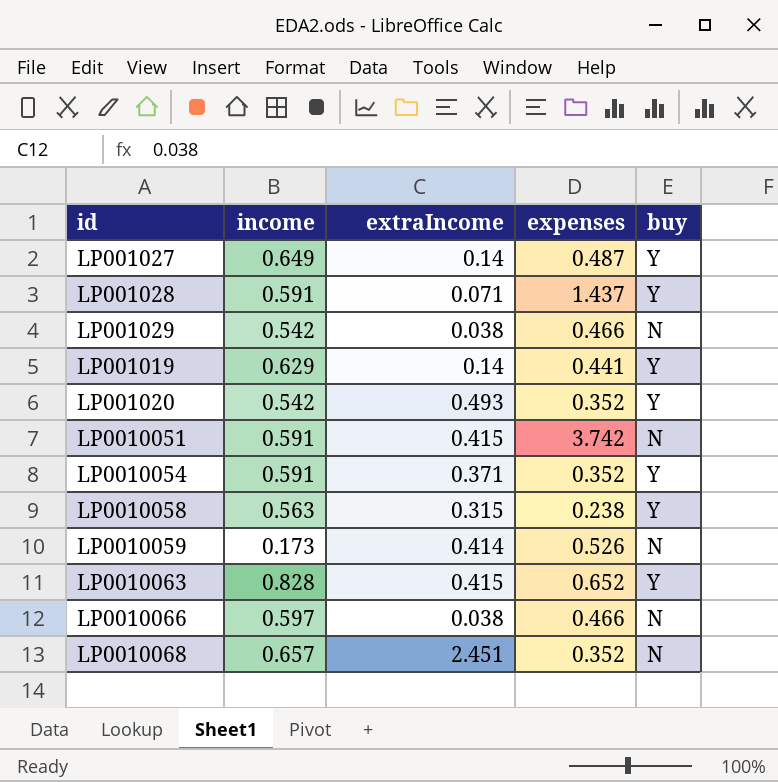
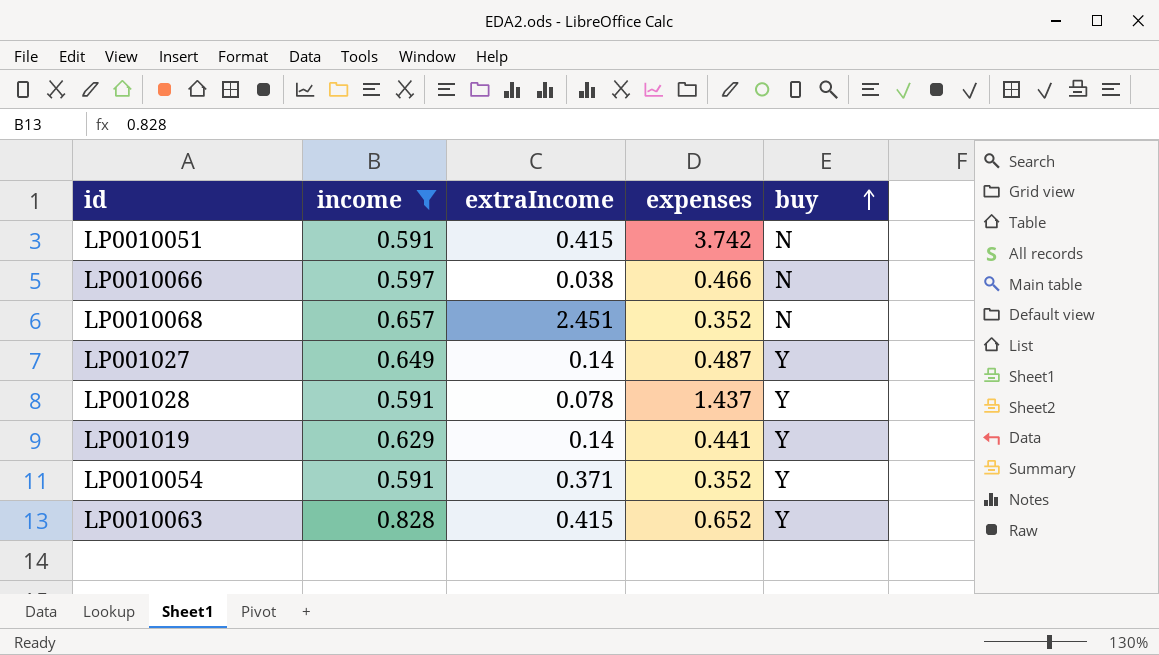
filter: none -> income >= 0.591
row order: none -> buy ascending
LP001028 | extraIncome: 0.071 -> 0.078

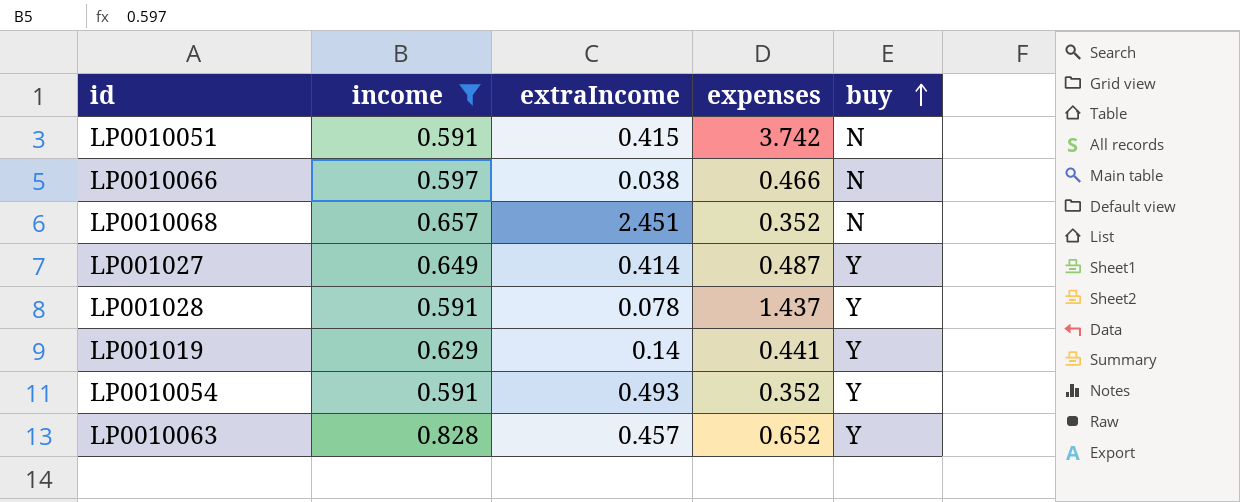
LP001027 | extraIncome: 0.14 -> 0.414
LP0010054 | extraIncome: 0.371 -> 0.493
LP0010063 | extraIncome: 0.415 -> 0.457

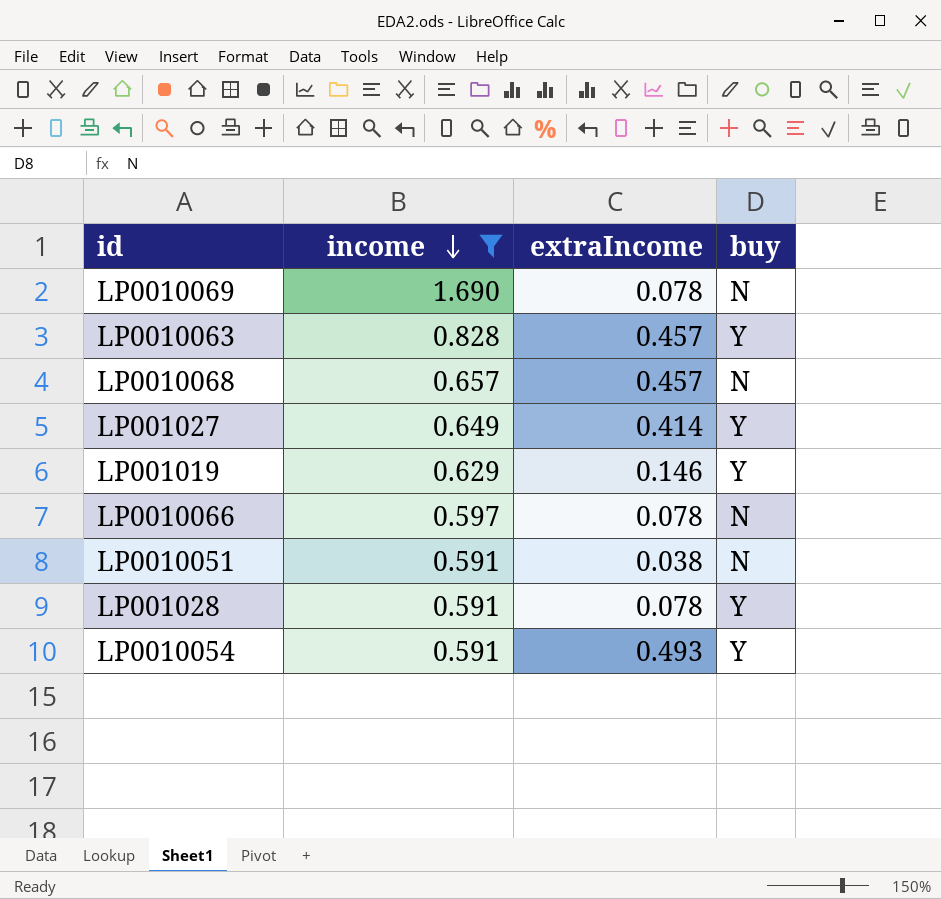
row order: buy ascending -> income descending
column expenses | position: 4 -> none
row LP0010069: none -> 1.690 | 0.078 | N
LP0010068 | extraIncome: 2.451 -> 0.457
LP001019 | extraIncome: 0.14 -> 0.146
LP0010066 | extraIncome: 0.038 -> 0.078
LP0010051 | extraIncome: 0.415 -> 0.038

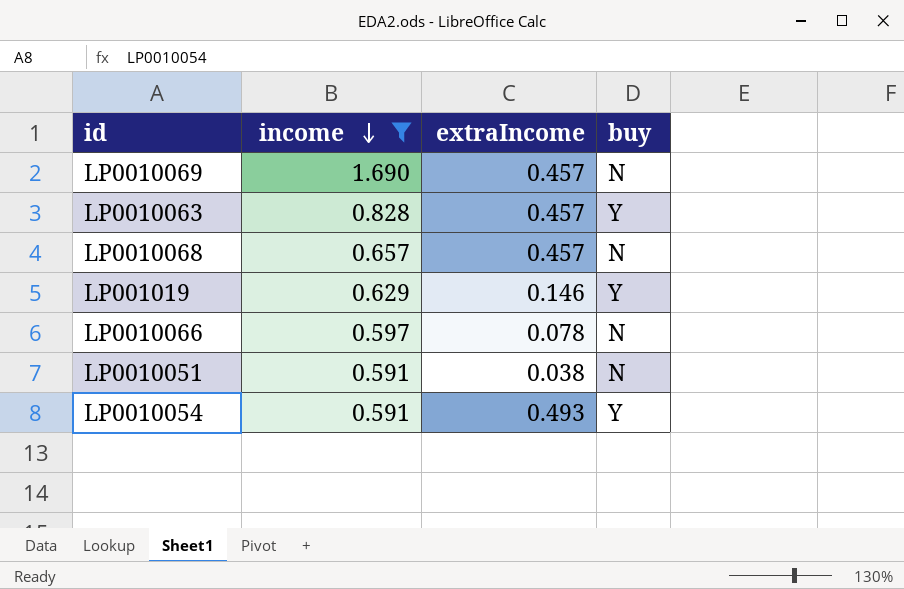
row LP001027: 0.649 | 0.414 | Y -> none
row LP001028: 0.591 | 0.078 | Y -> none
LP0010069 | extraIncome: 0.078 -> 0.457

